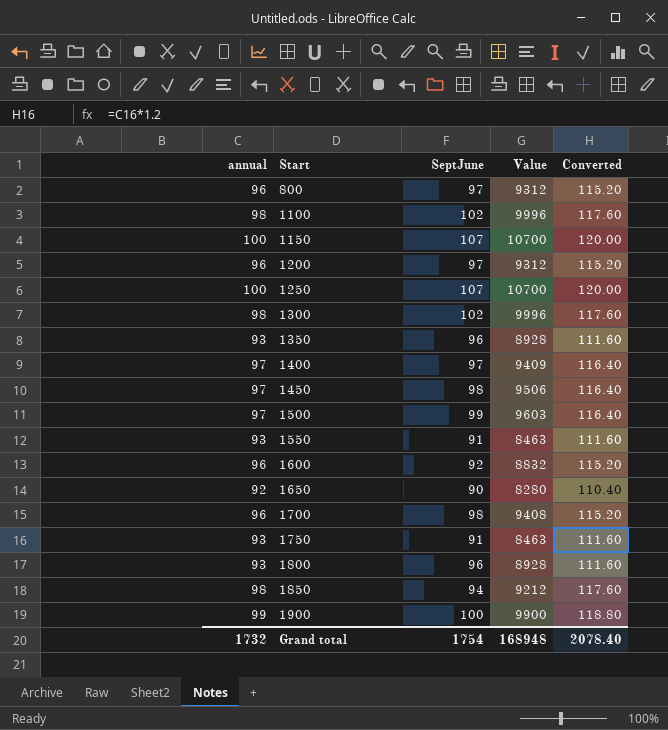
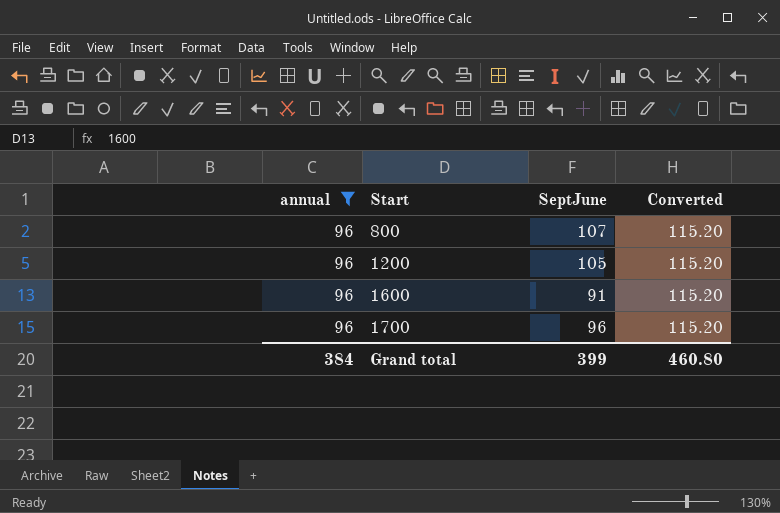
filter: none -> annual = 96
column Value | formula: [annual] * [SeptJune] -> none
800 | SeptJune: 97 -> 107
1200 | SeptJune: 97 -> 105
1600 | SeptJune: 92 -> 91
1700 | SeptJune: 98 -> 96
Grand total | annual: 1732 -> 384
Grand total | SeptJune: 1754 -> 399
Grand total | Converted: 2078.40 -> 460.80

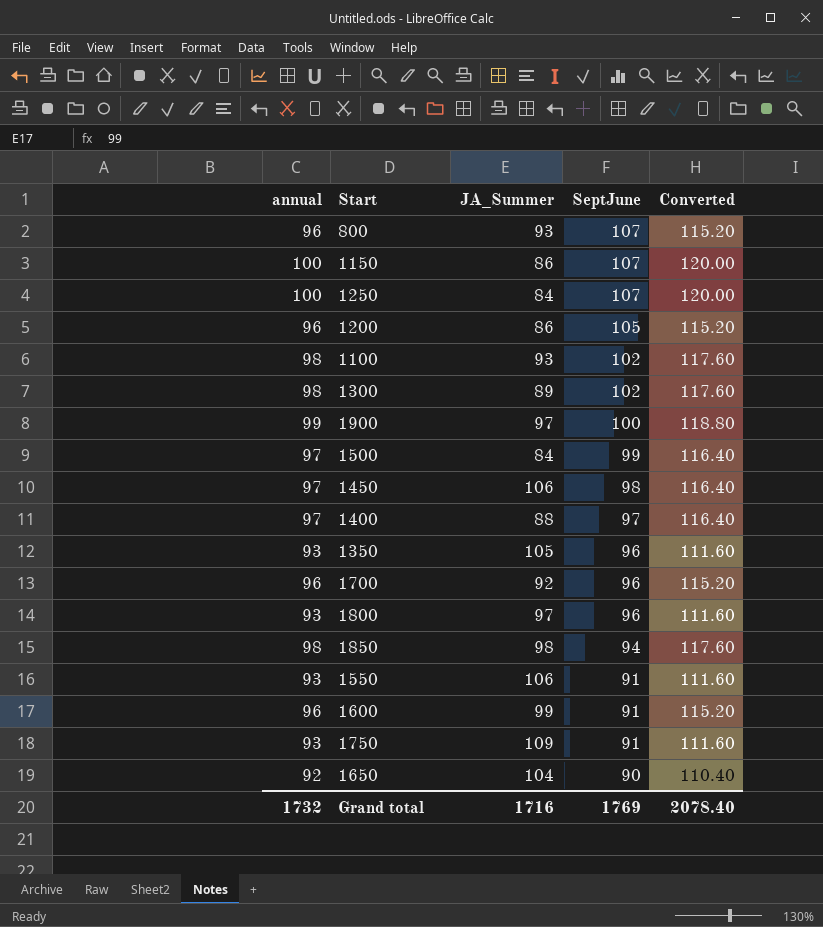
filter: annual = 96 -> none
row order: Start ascending -> SeptJune descending
column JA_Summer | position: none -> 3
Grand total | annual: 384 -> 1732
Grand total | SeptJune: 399 -> 1769
Grand total | Converted: 460.80 -> 2078.40

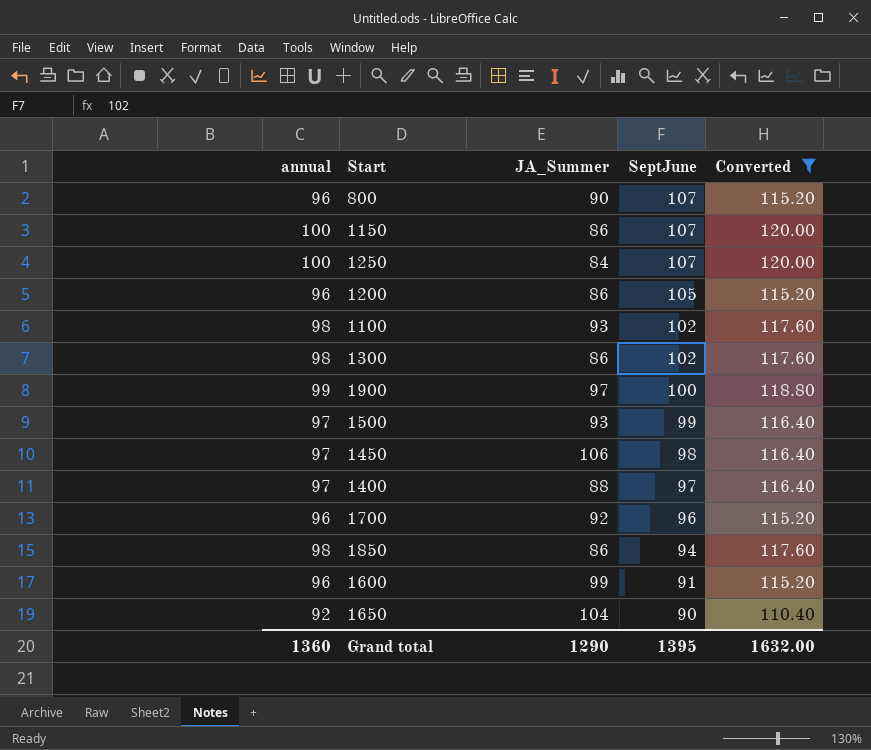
filter: none -> Converted != 111.60
800 | JA_Summer: 93 -> 90
1300 | JA_Summer: 89 -> 86
1500 | JA_Summer: 84 -> 93
1850 | JA_Summer: 98 -> 86
Grand total | annual: 1732 -> 1360
Grand total | JA_Summer: 1716 -> 1290
Grand total | SeptJune: 1769 -> 1395
Grand total | Converted: 2078.40 -> 1632.00

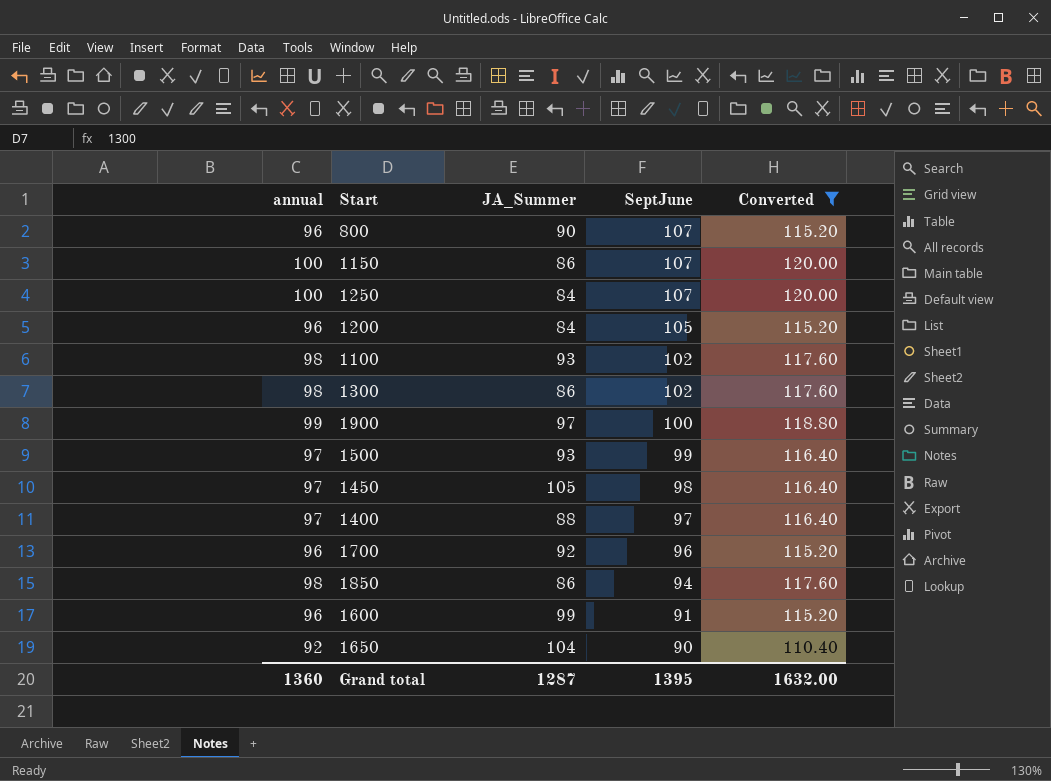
1200 | JA_Summer: 86 -> 84
1450 | JA_Summer: 106 -> 105
Grand total | JA_Summer: 1290 -> 1287

